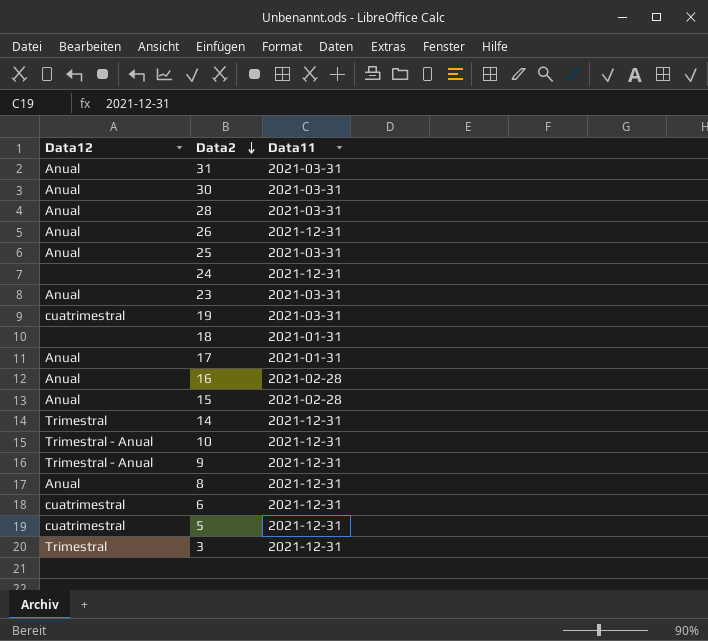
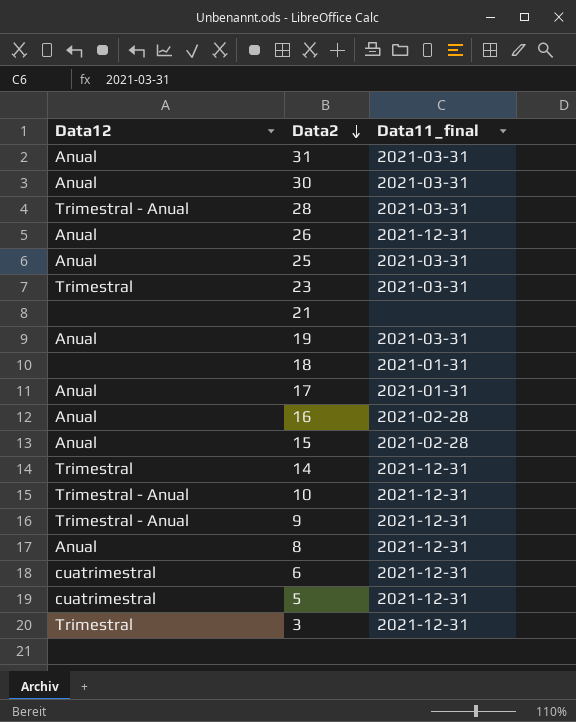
column name: Data11 -> Data11_final
row 24: none | 2021-12-31 -> none
28 | Data12: Anual -> Trimestral - Anual
23 | Data12: Anual -> Trimestral
row 21: none -> none | none
19 | Data12: cuatrimestral -> Anual

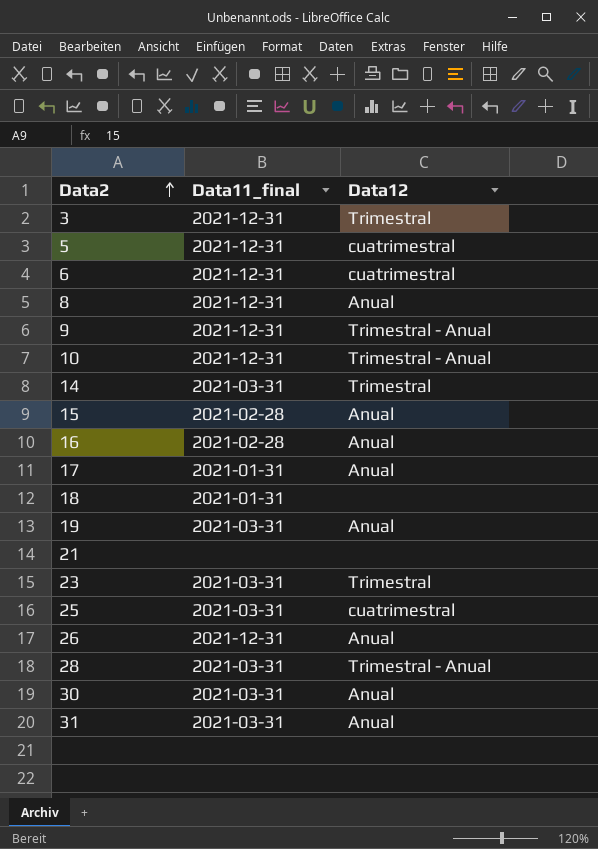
row order: Data2 descending -> Data2 ascending
column Data12 | position: 1 -> 3
14 | Data11_final: 2021-12-31 -> 2021-03-31
25 | Data12: Anual -> cuatrimestral

